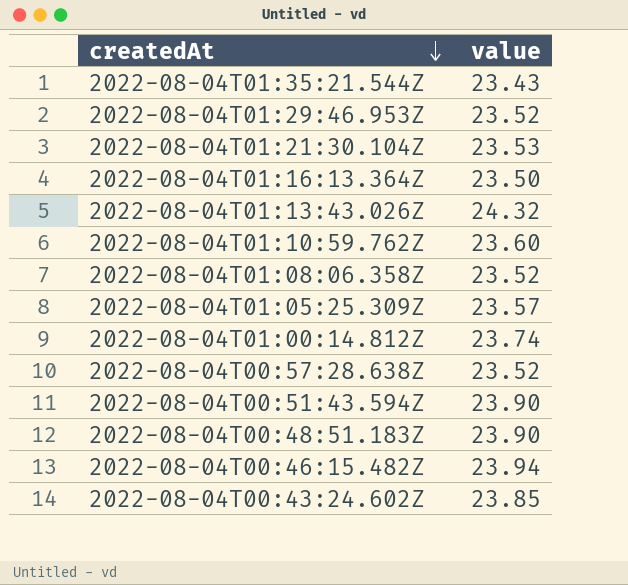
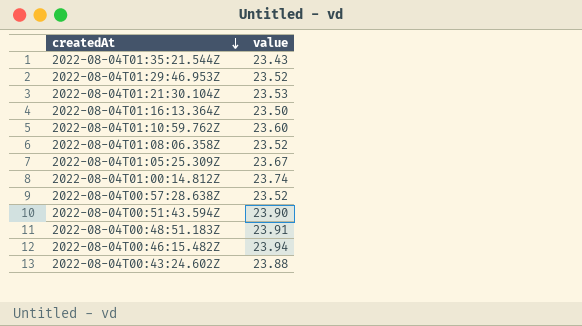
row 2022-08-04T01:13:43.026Z: 24.32 -> none
2022-08-04T01:05:25.309Z | value: 23.57 -> 23.67
2022-08-04T00:48:51.183Z | value: 23.90 -> 23.91
2022-08-04T00:43:24.602Z | value: 23.85 -> 23.88

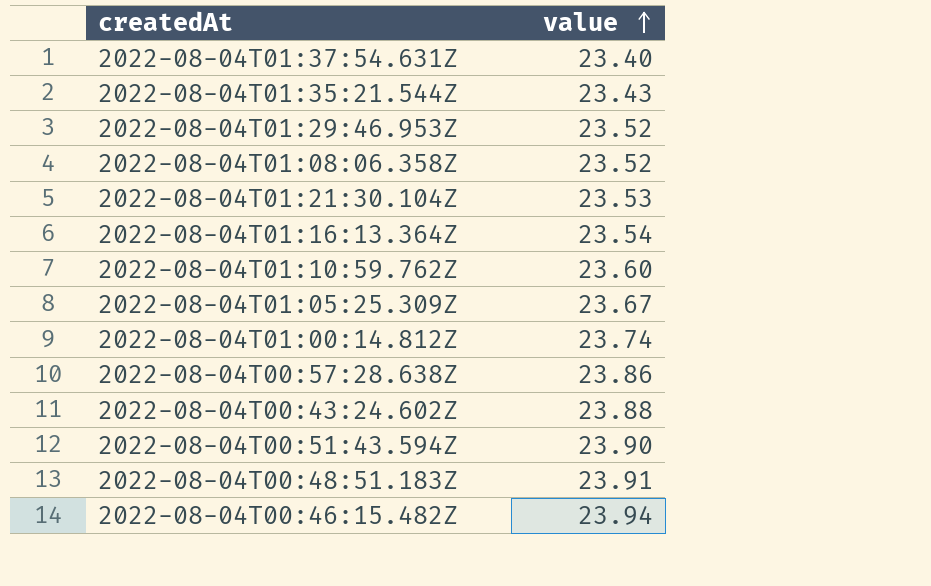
row order: createdAt descending -> value ascending
row 2022-08-04T01:37:54.631Z: none -> 23.40
2022-08-04T01:16:13.364Z | value: 23.50 -> 23.54
2022-08-04T00:57:28.638Z | value: 23.52 -> 23.86

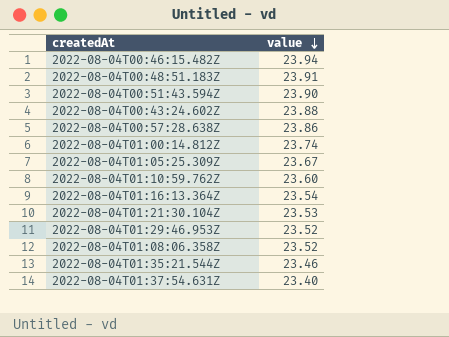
row order: value ascending -> value descending
2022-08-04T01:35:21.544Z | value: 23.43 -> 23.46

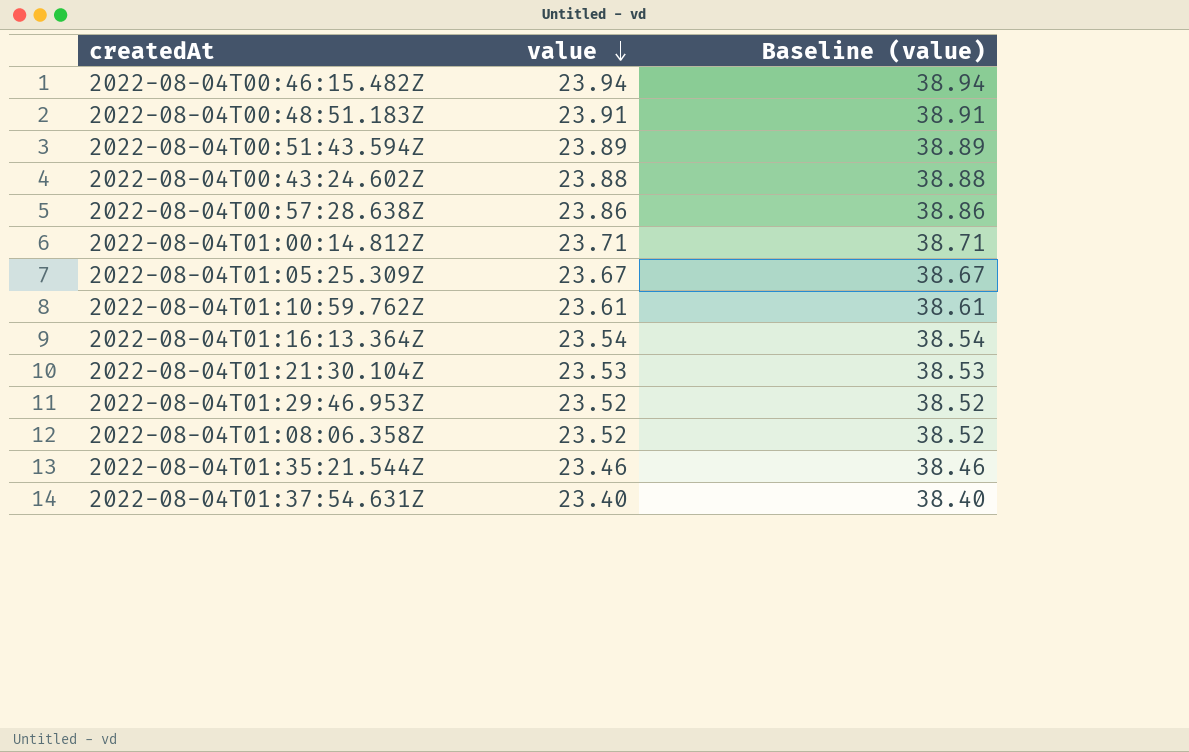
column Baseline (value) | formula: none -> [value] + 15
2022-08-04T00:51:43.594Z | value: 23.90 -> 23.89
2022-08-04T01:00:14.812Z | value: 23.74 -> 23.71
2022-08-04T01:10:59.762Z | value: 23.60 -> 23.61

